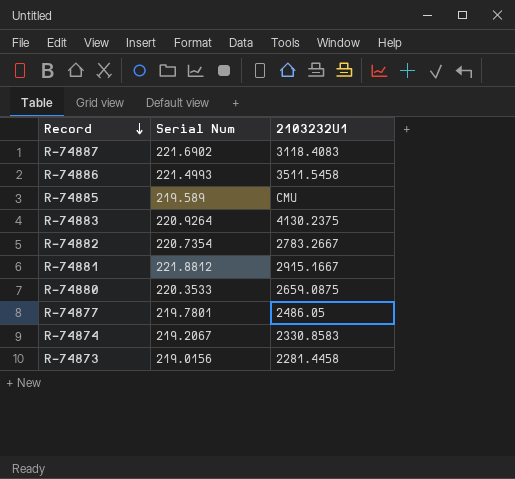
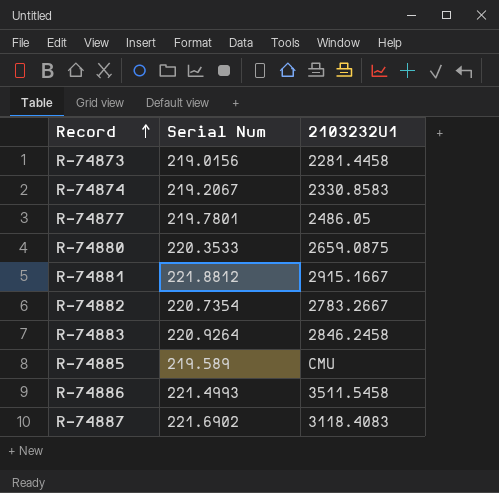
row order: Record descending -> Record ascending
R-74883 | 2103232U1: 4130.2375 -> 2846.2458

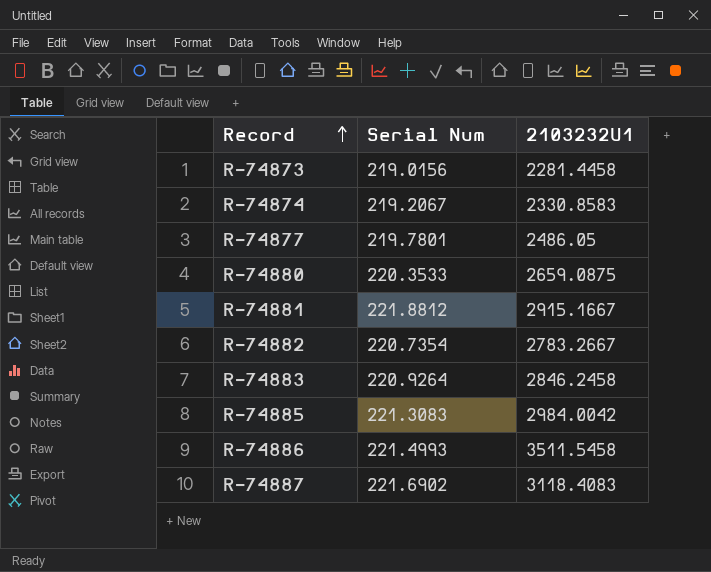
R-74885 | Serial Num: 219.589 -> 221.3083
R-74885 | 2103232U1: CMU -> 2984.0042

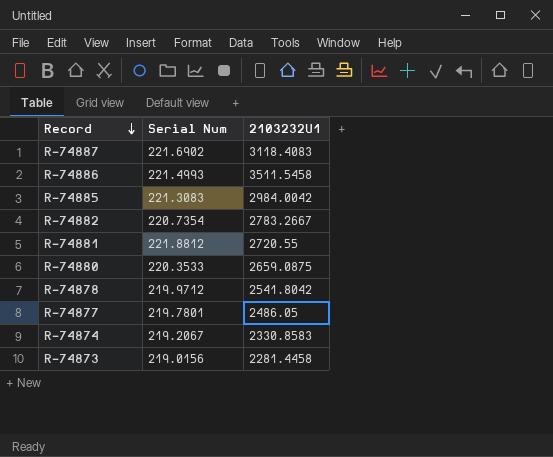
row order: Record ascending -> Record descending
row R-74883: 220.9264 | 2846.2458 -> none
R-74881 | 2103232U1: 2915.1667 -> 2720.55
row R-74878: none -> 219.9712 | 2541.8042

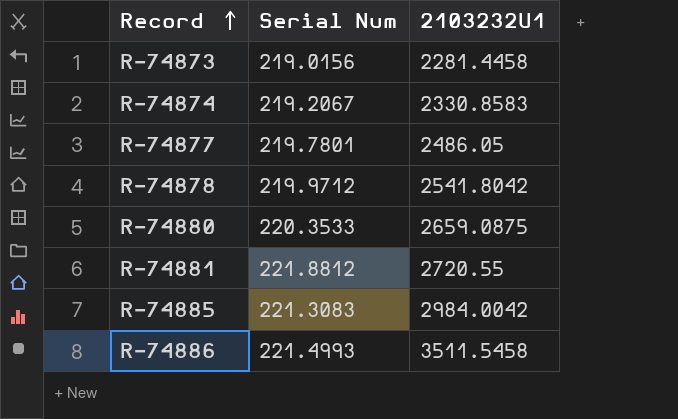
row order: Record descending -> Record ascending
row R-74887: 221.6902 | 3118.4083 -> none
row R-74882: 220.7354 | 2783.2667 -> none

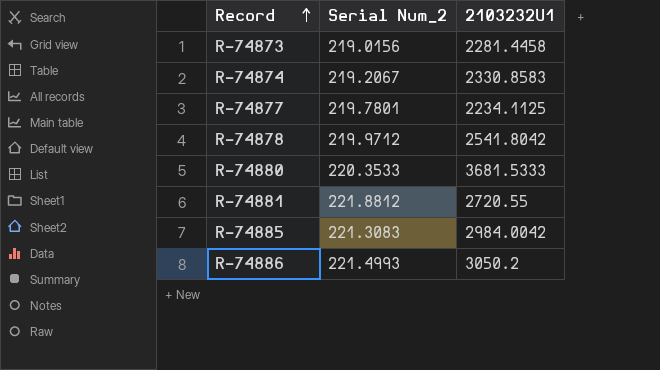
column name: Serial Num -> Serial Num_2
R-74877 | 2103232U1: 2486.05 -> 2234.1125
R-74880 | 2103232U1: 2659.0875 -> 3681.5333
R-74886 | 2103232U1: 3511.5458 -> 3050.2

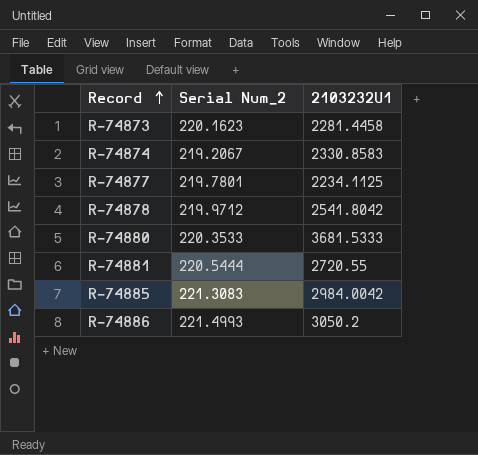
R-74873 | Serial Num_2: 219.0156 -> 220.1623
R-74881 | Serial Num_2: 221.8812 -> 220.5444

